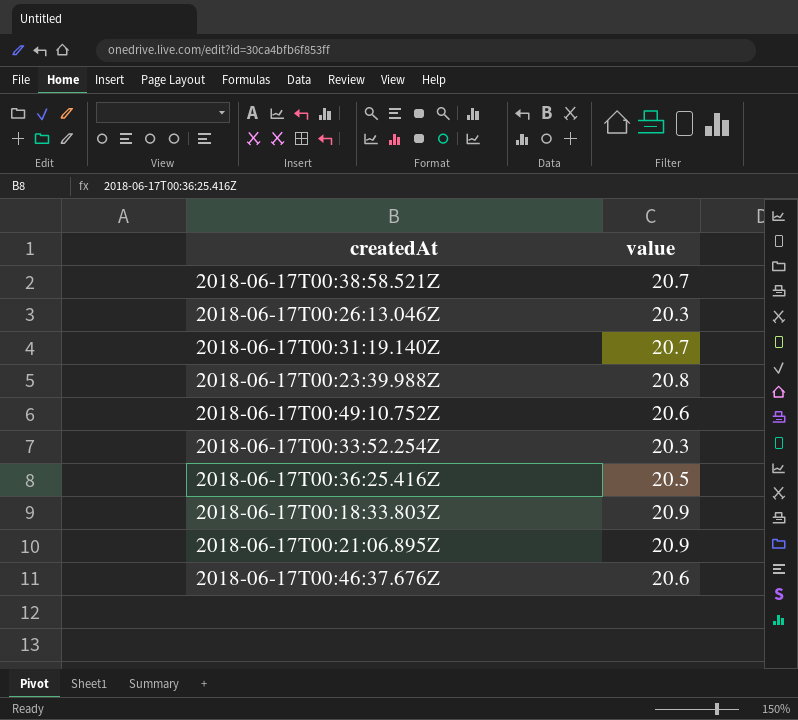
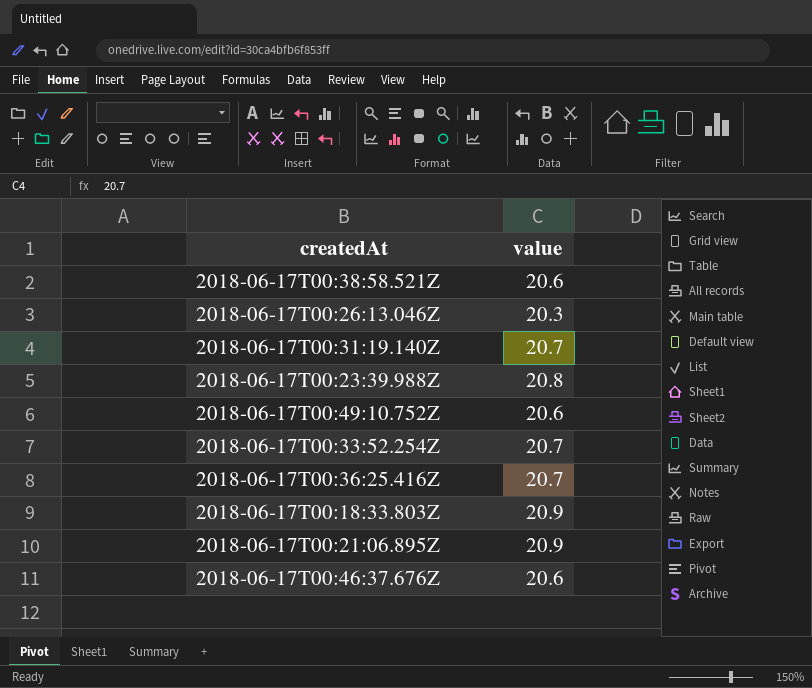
2018-06-17T00:38:58.521Z | value: 20.7 -> 20.6
2018-06-17T00:33:52.254Z | value: 20.3 -> 20.7
2018-06-17T00:36:25.416Z | value: 20.5 -> 20.7

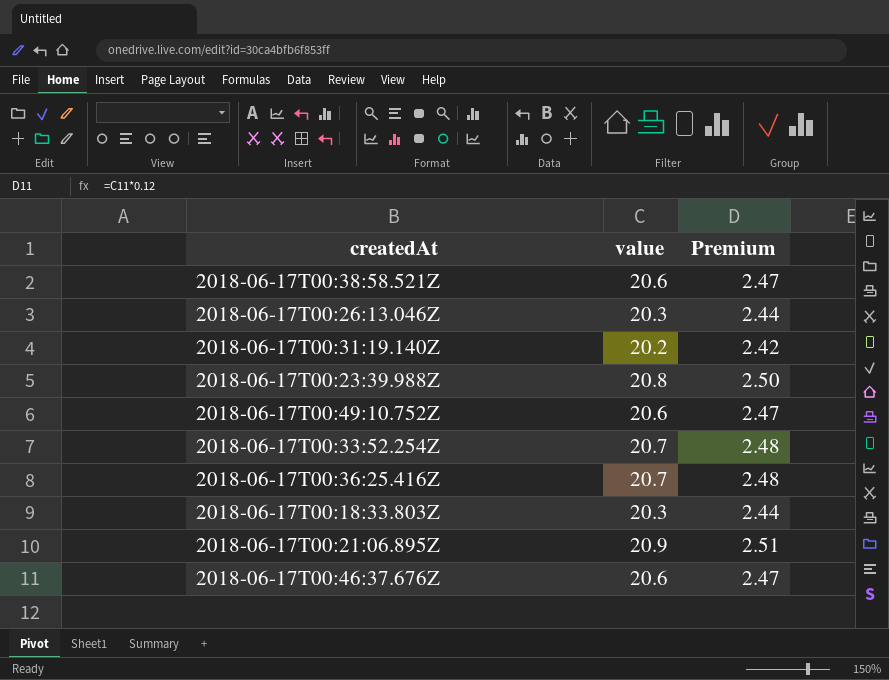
column Premium | formula: none -> [value] * 0.12
2018-06-17T00:31:19.140Z | value: 20.7 -> 20.2
2018-06-17T00:18:33.803Z | value: 20.9 -> 20.3

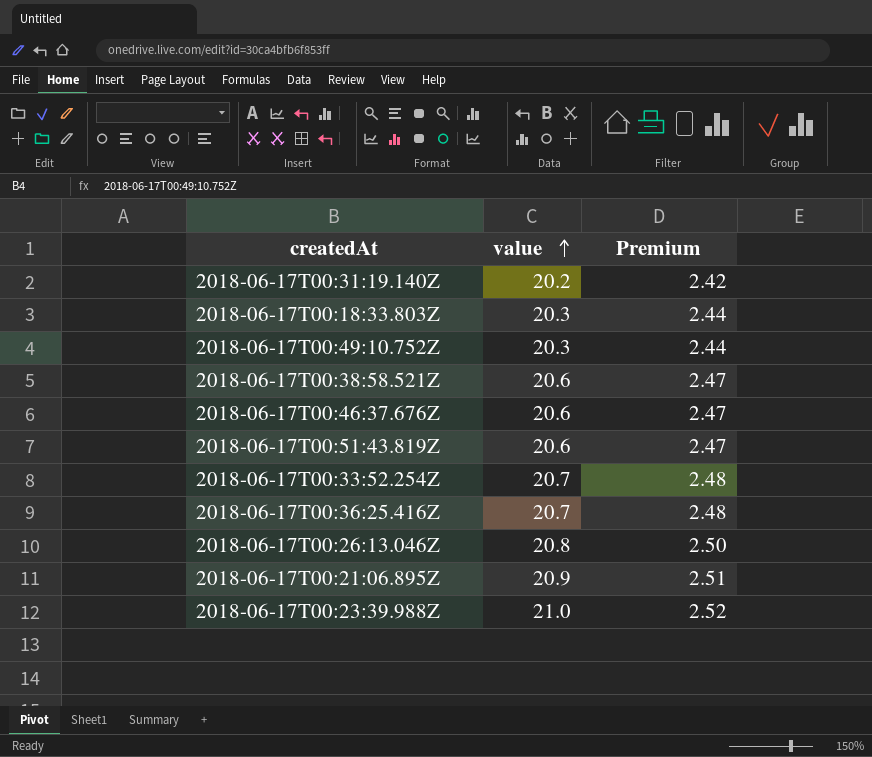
row order: none -> value ascending
2018-06-17T00:49:10.752Z | value: 20.6 -> 20.3
2018-06-17T00:49:10.752Z | Premium: 2.47 -> 2.44
row 2018-06-17T00:51:43.819Z: none -> 20.6 | 2.47
2018-06-17T00:26:13.046Z | value: 20.3 -> 20.8
2018-06-17T00:26:13.046Z | Premium: 2.44 -> 2.50
2018-06-17T00:23:39.988Z | value: 20.8 -> 21.0
2018-06-17T00:23:39.988Z | Premium: 2.50 -> 2.52

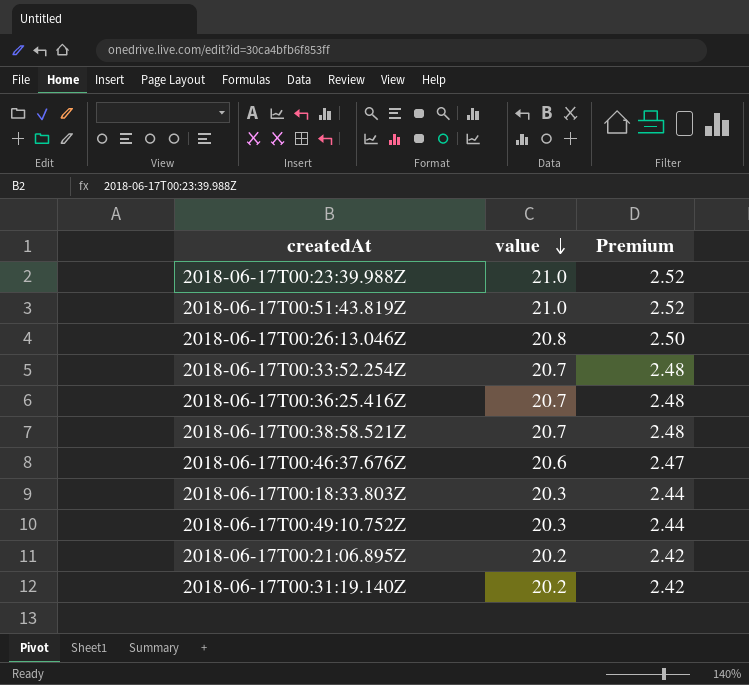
row order: value ascending -> value descending
2018-06-17T00:51:43.819Z | value: 20.6 -> 21.0
2018-06-17T00:51:43.819Z | Premium: 2.47 -> 2.52
2018-06-17T00:38:58.521Z | value: 20.6 -> 20.7
2018-06-17T00:38:58.521Z | Premium: 2.47 -> 2.48
2018-06-17T00:21:06.895Z | value: 20.9 -> 20.2
2018-06-17T00:21:06.895Z | Premium: 2.51 -> 2.42

